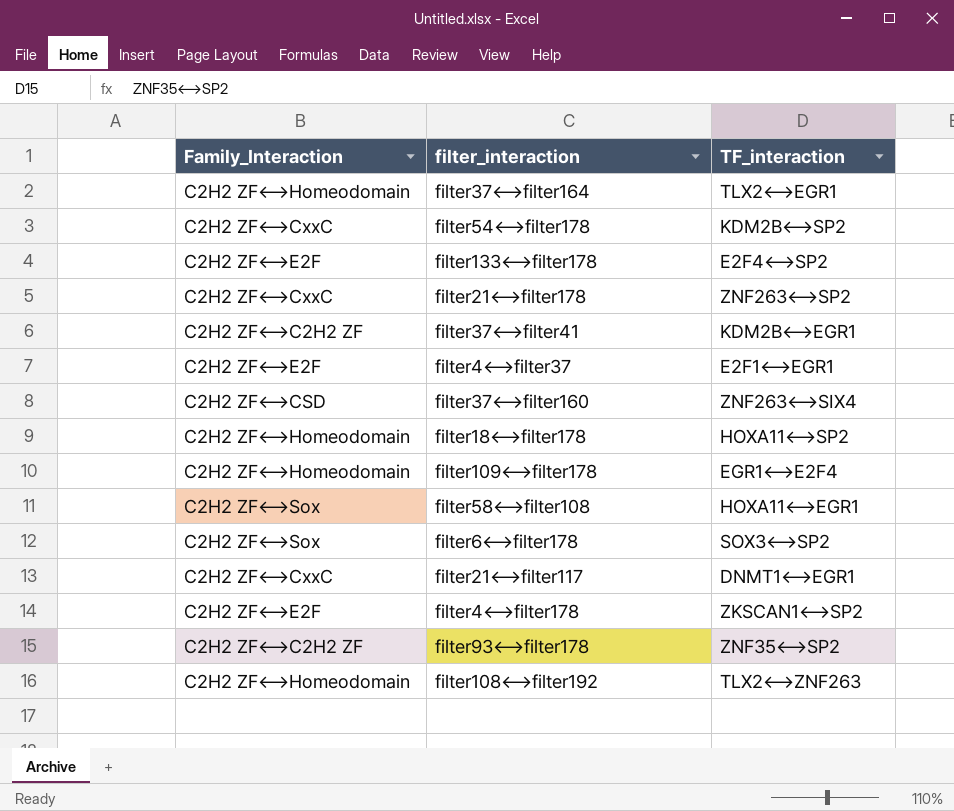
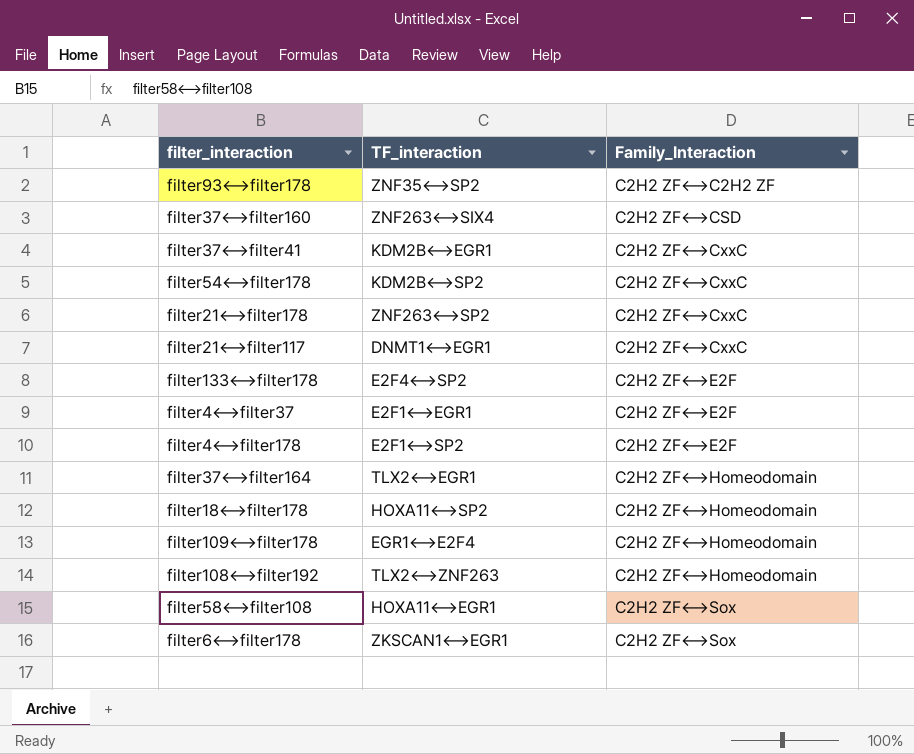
row order: none -> Family_Interaction ascending
column Family_Interaction | position: 1 -> 3
filter37⟷filter41 | Family_Interaction: C2H2 ZF⟷C2H2 ZF -> C2H2 ZF⟷CxxC
filter4⟷filter178 | TF_interaction: ZKSCAN1⟷SP2 -> E2F1⟷SP2
filter6⟷filter178 | TF_interaction: SOX3⟷SP2 -> ZKSCAN1⟷EGR1

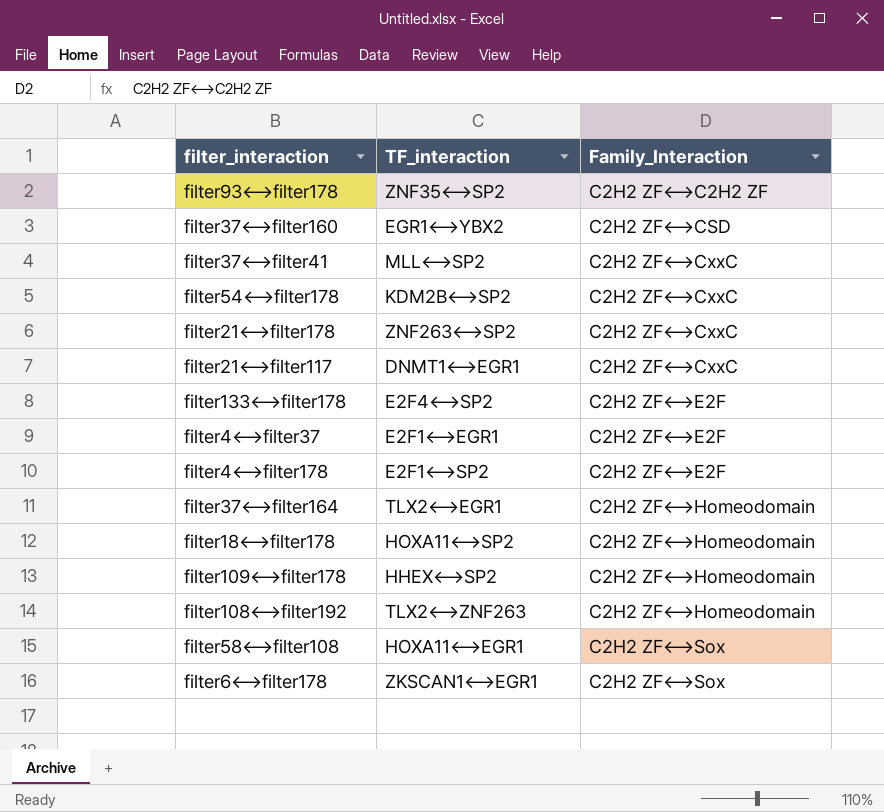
filter37⟷filter160 | TF_interaction: ZNF263⟷SIX4 -> EGR1⟷YBX2
filter37⟷filter41 | TF_interaction: KDM2B⟷EGR1 -> MLL⟷SP2
filter109⟷filter178 | TF_interaction: EGR1⟷E2F4 -> HHEX⟷SP2

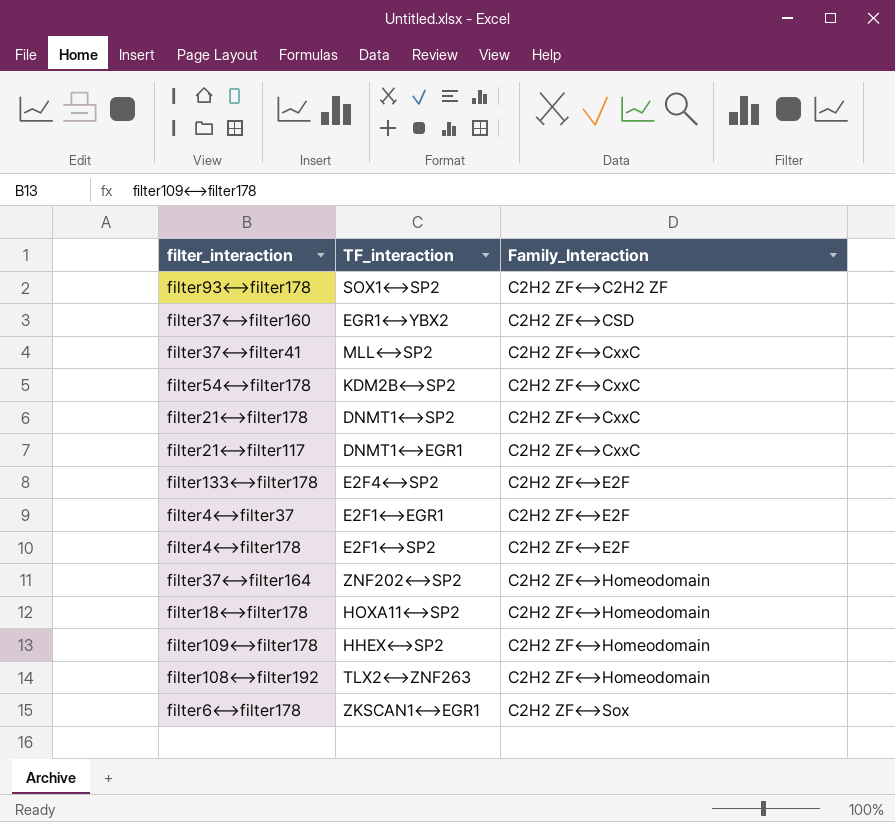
row filter58⟷filter108: HOXA11⟷EGR1 | C2H2 ZF⟷Sox -> none
filter93⟷filter178 | TF_interaction: ZNF35⟷SP2 -> SOX1⟷SP2
filter21⟷filter178 | TF_interaction: ZNF263⟷SP2 -> DNMT1⟷SP2
filter37⟷filter164 | TF_interaction: TLX2⟷EGR1 -> ZNF202⟷SP2

